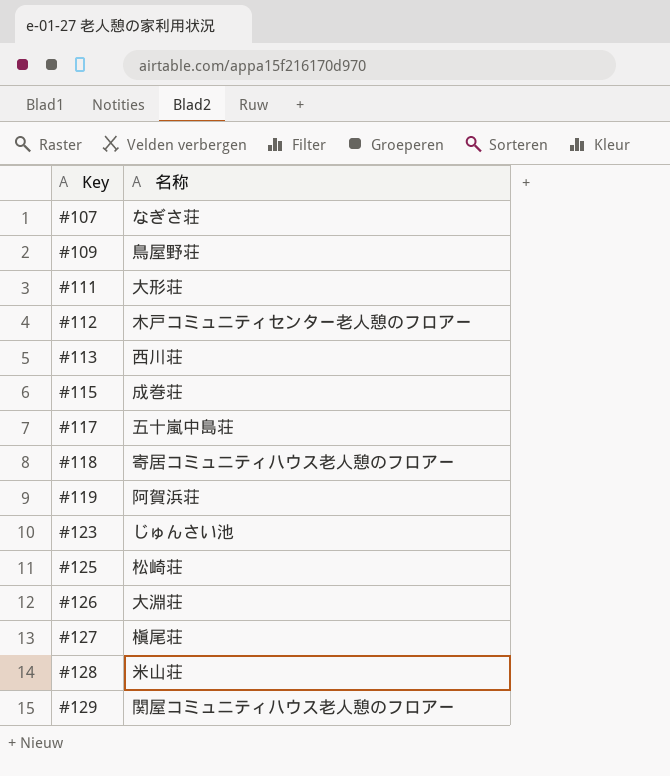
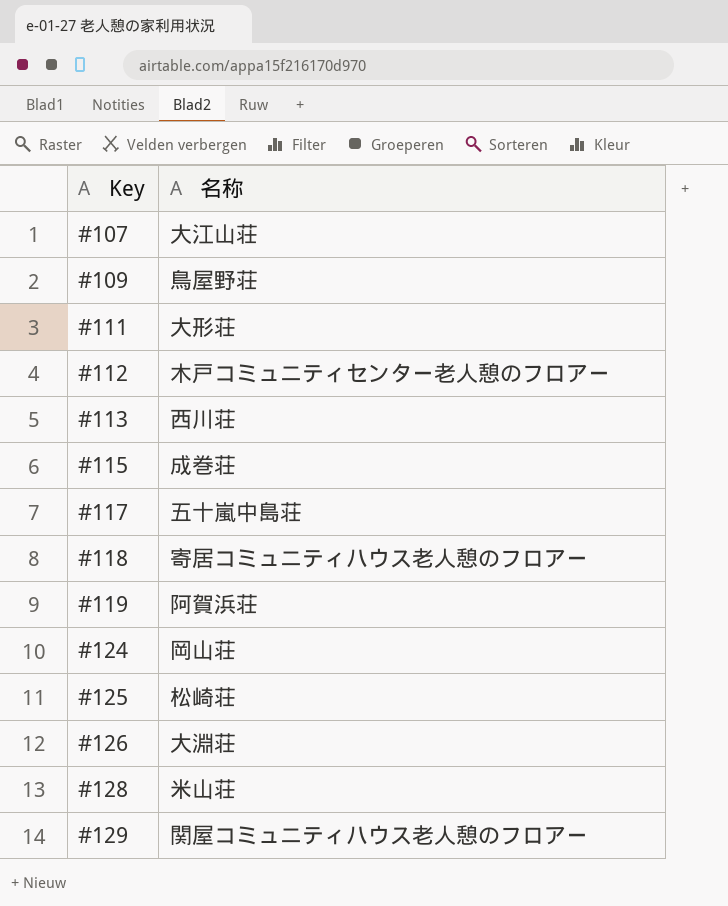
row #123: じゅんさい池 -> none
row #127: 槇尾荘 -> none
#107 | 名称: なぎさ荘 -> 大江山荘
row #124: none -> 岡山荘

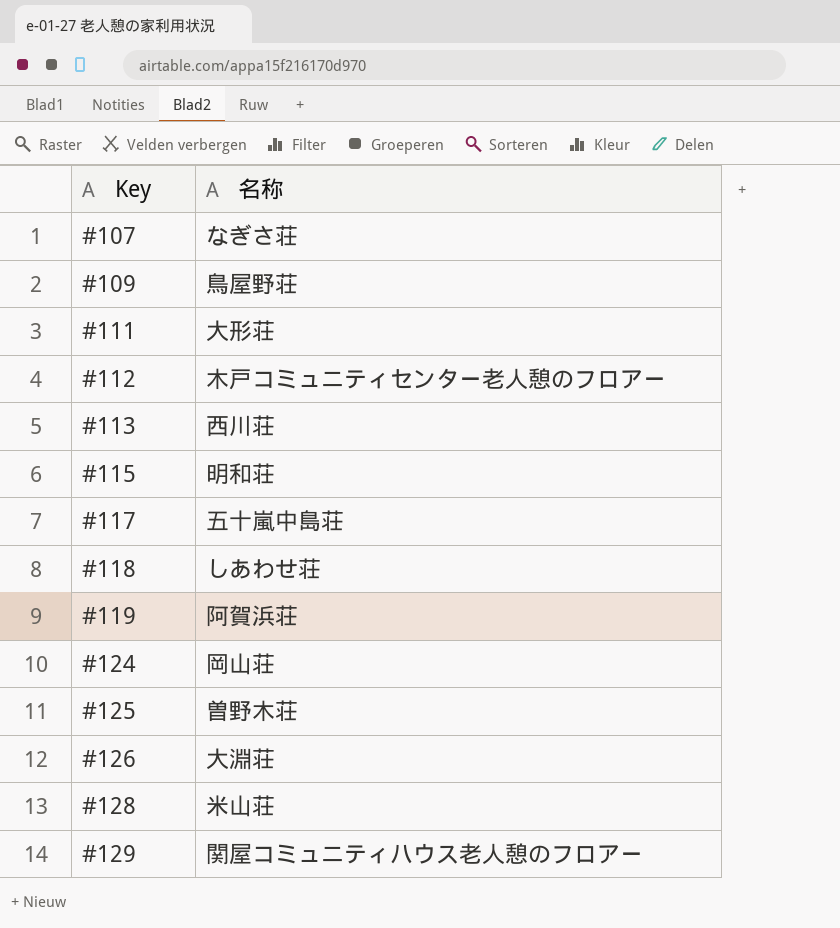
#107 | 名称: 大江山荘 -> なぎさ荘
#115 | 名称: 成巻荘 -> 明和荘
#118 | 名称: 寄居コミュニティハウス老人憩のフロアー -> しあわせ荘
#125 | 名称: 松崎荘 -> 曽野木荘

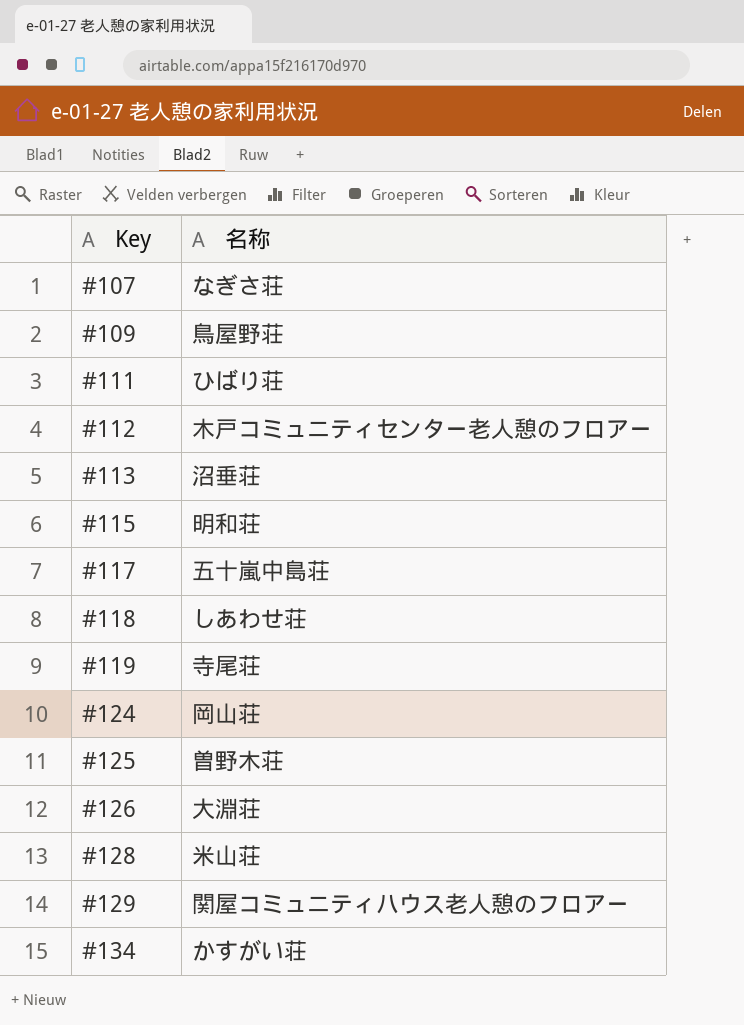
#111 | 名称: 大形荘 -> ひばり荘
#113 | 名称: 西川荘 -> 沼垂荘
#119 | 名称: 阿賀浜荘 -> 寺尾荘
row #134: none -> かすがい荘

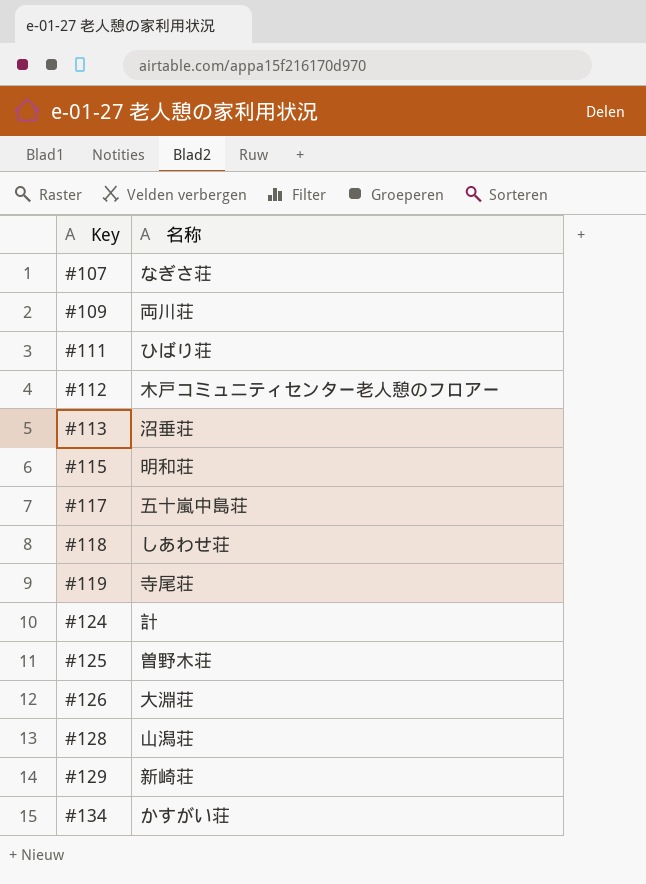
#109 | 名称: 鳥屋野荘 -> 両川荘
#124 | 名称: 岡山荘 -> 計
#128 | 名称: 米山荘 -> 山潟荘
#129 | 名称: 関屋コミュニティハウス老人憩のフロアー -> 新崎荘

